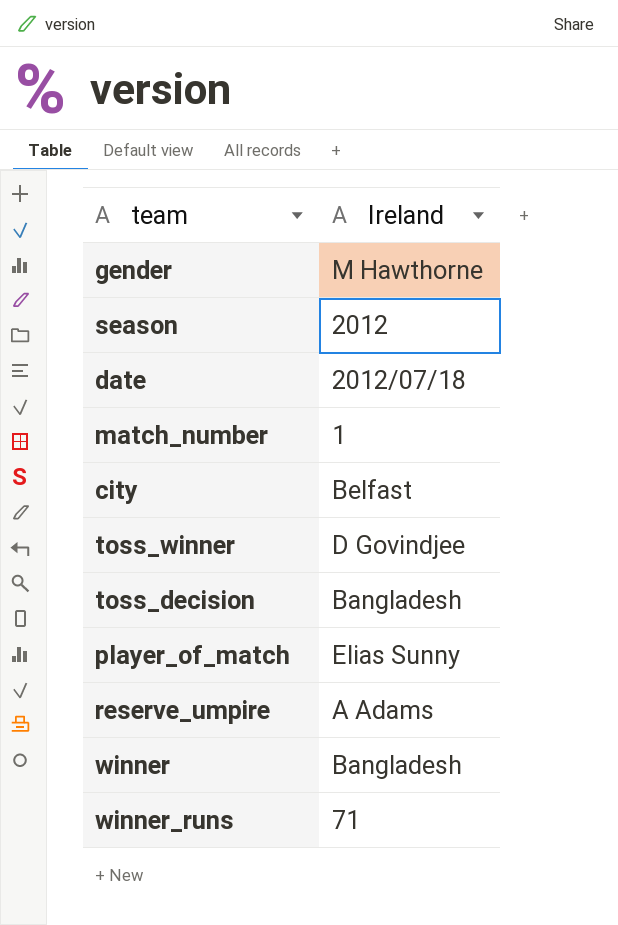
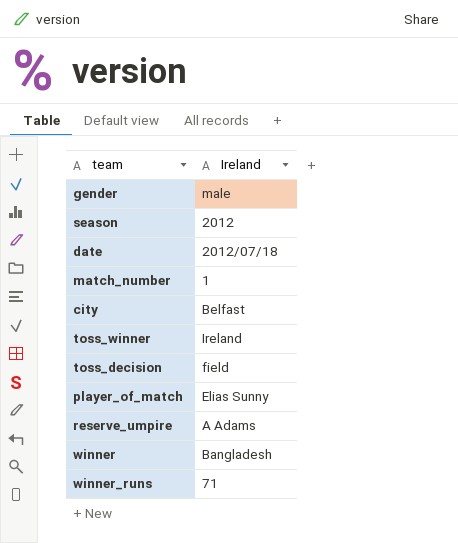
gender | Ireland: M Hawthorne -> male
toss_winner | Ireland: D Govindjee -> Ireland
toss_decision | Ireland: Bangladesh -> field

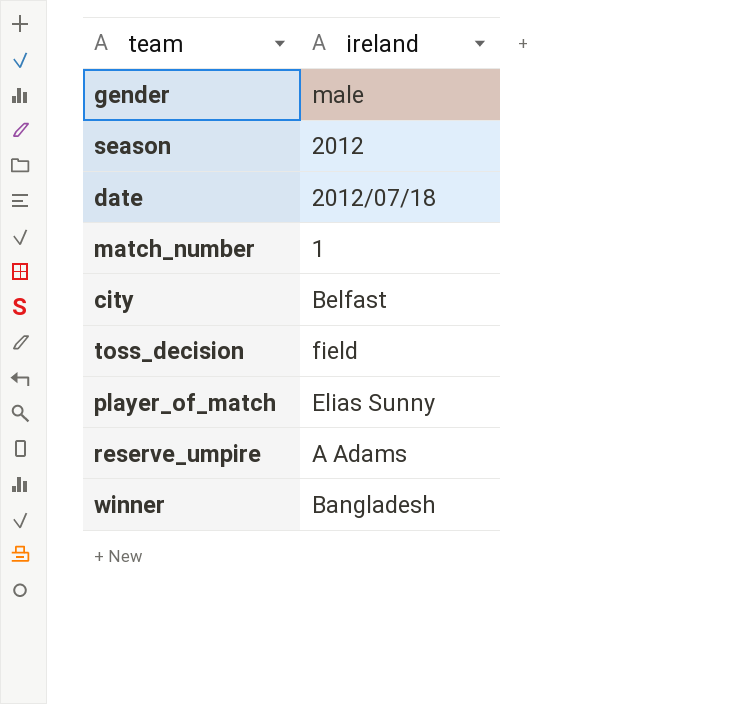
column name: Ireland -> ireland
row toss_winner: Ireland -> none
row winner_runs: 71 -> none

